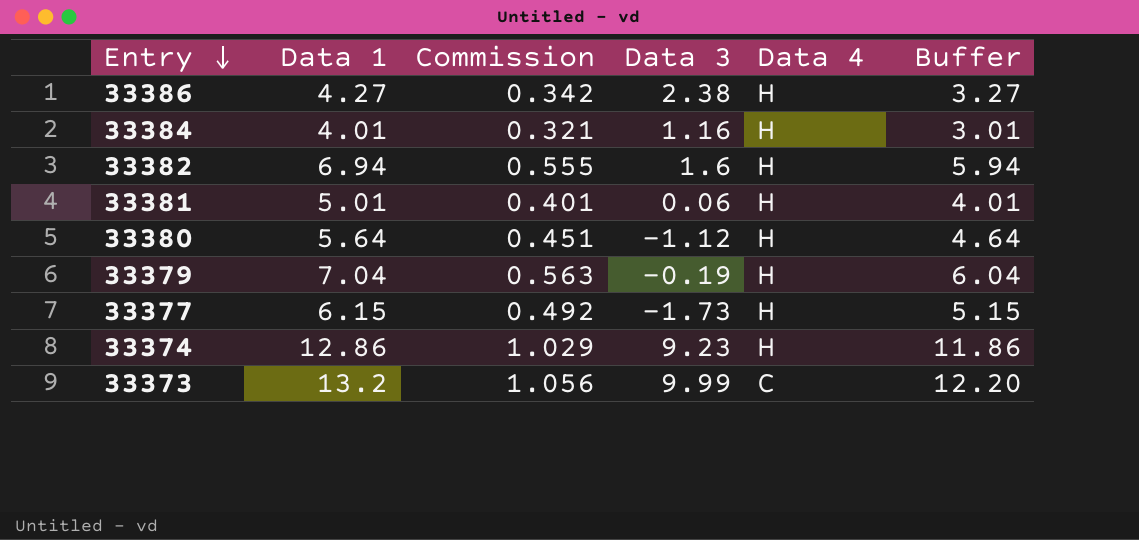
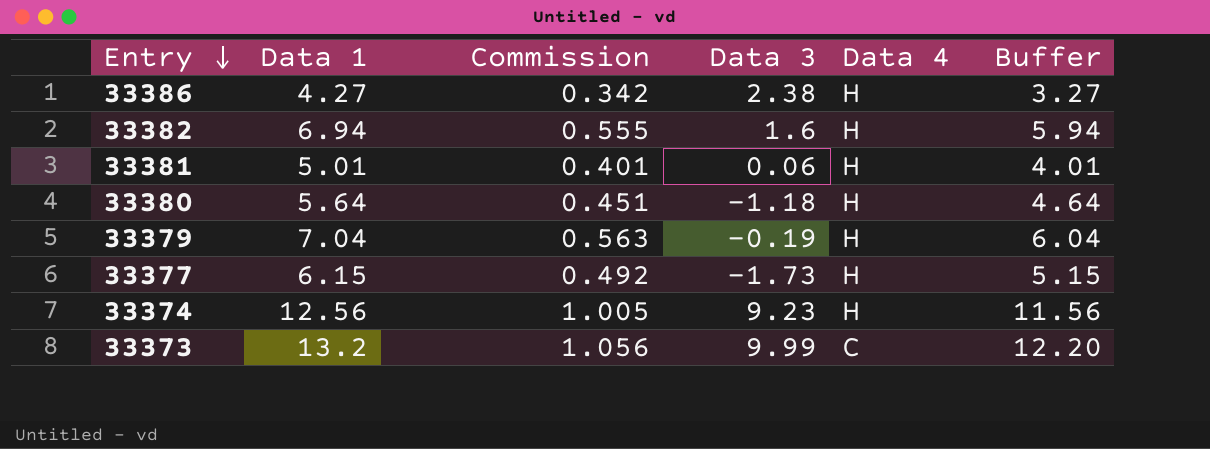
row 33384: 4.01 | 0.321 | 1.16 | H | 3.01 -> none
33380 | Data 3: -1.12 -> -1.18
33374 | Data 1: 12.86 -> 12.56
33374 | Commission: 1.029 -> 1.005
33374 | Buffer: 11.86 -> 11.56

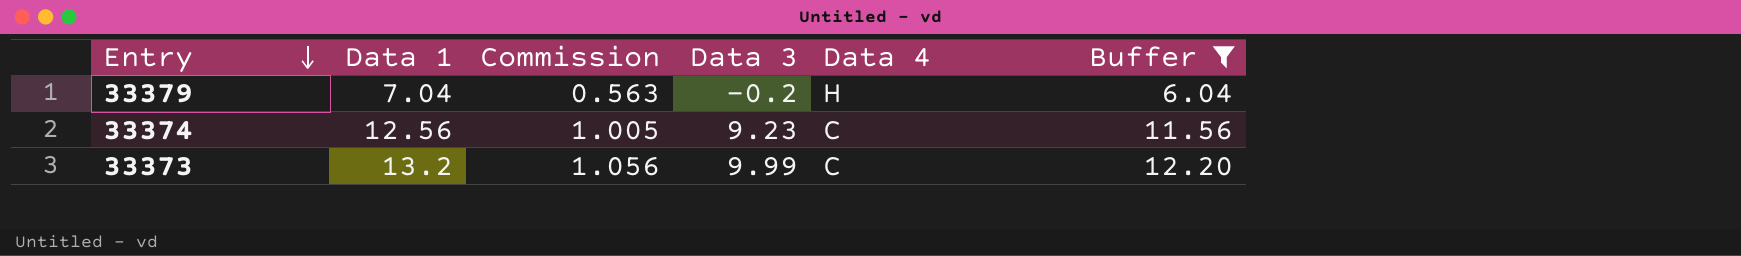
filter: none -> Buffer >= 6.04
33379 | Data 3: -0.19 -> -0.2
33374 | Data 4: H -> C

